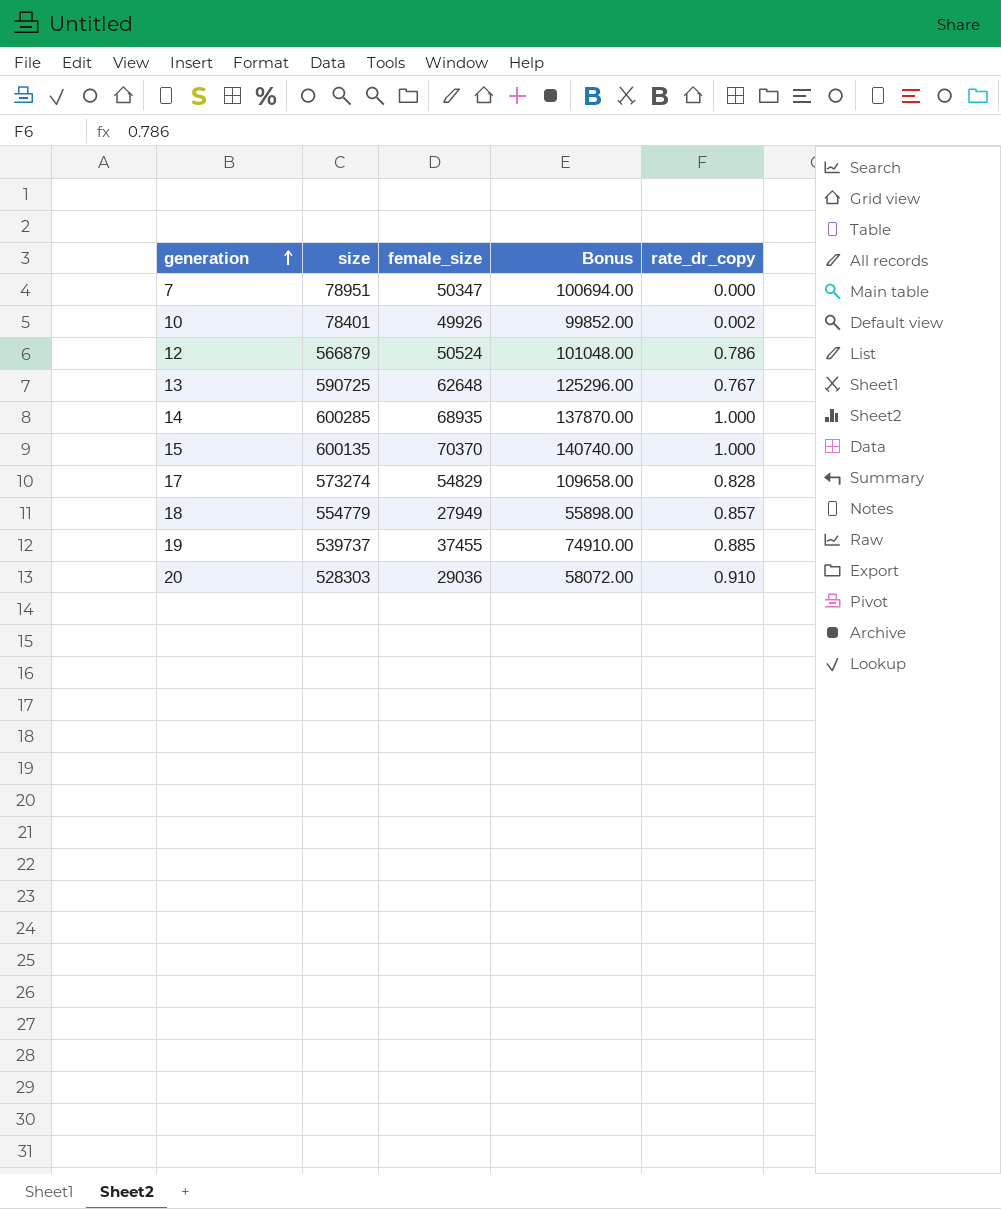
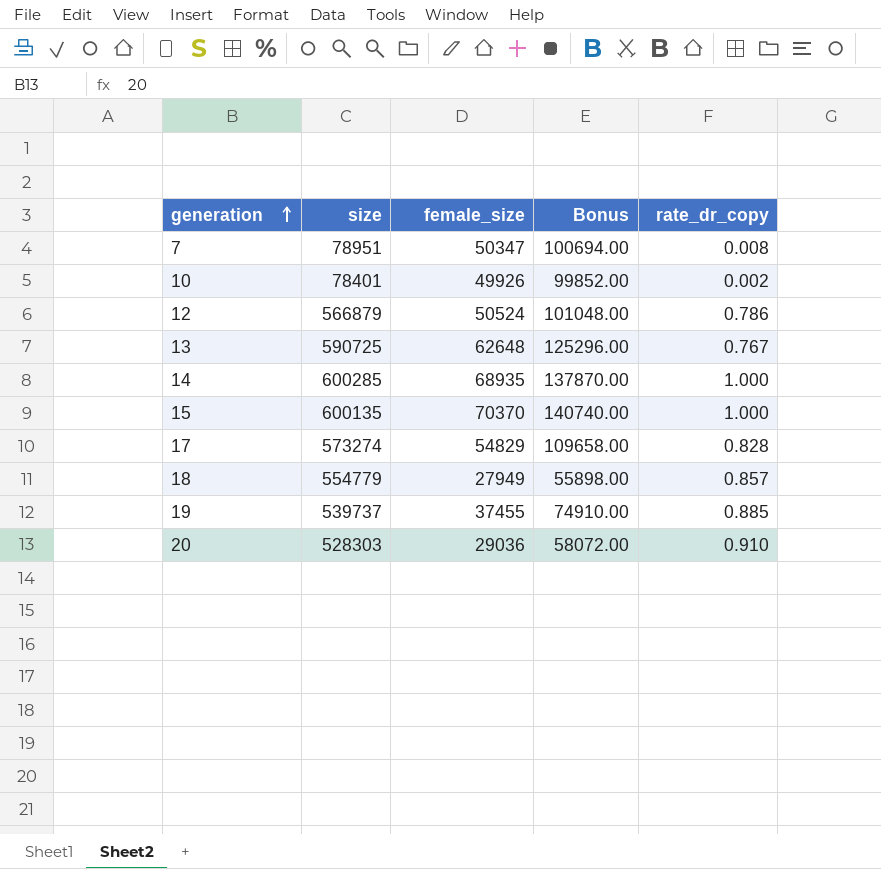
7 | rate_dr_copy: 0.000 -> 0.008

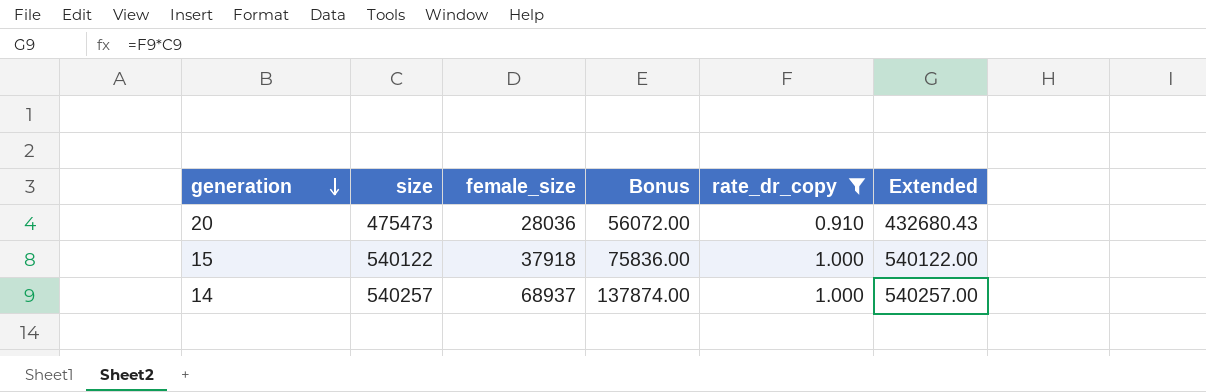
filter: none -> rate_dr_copy >= 0.910
row order: generation ascending -> generation descending
column Extended | formula: none -> [size] * [rate_dr_copy]
20 | size: 528303 -> 475473
20 | female_size: 29036 -> 28036
20 | Bonus: 58072.00 -> 56072.00
15 | size: 600135 -> 540122
15 | female_size: 70370 -> 37918
15 | Bonus: 140740.00 -> 75836.00
14 | size: 600285 -> 540257
14 | female_size: 68935 -> 68937
14 | Bonus: 137870.00 -> 137874.00

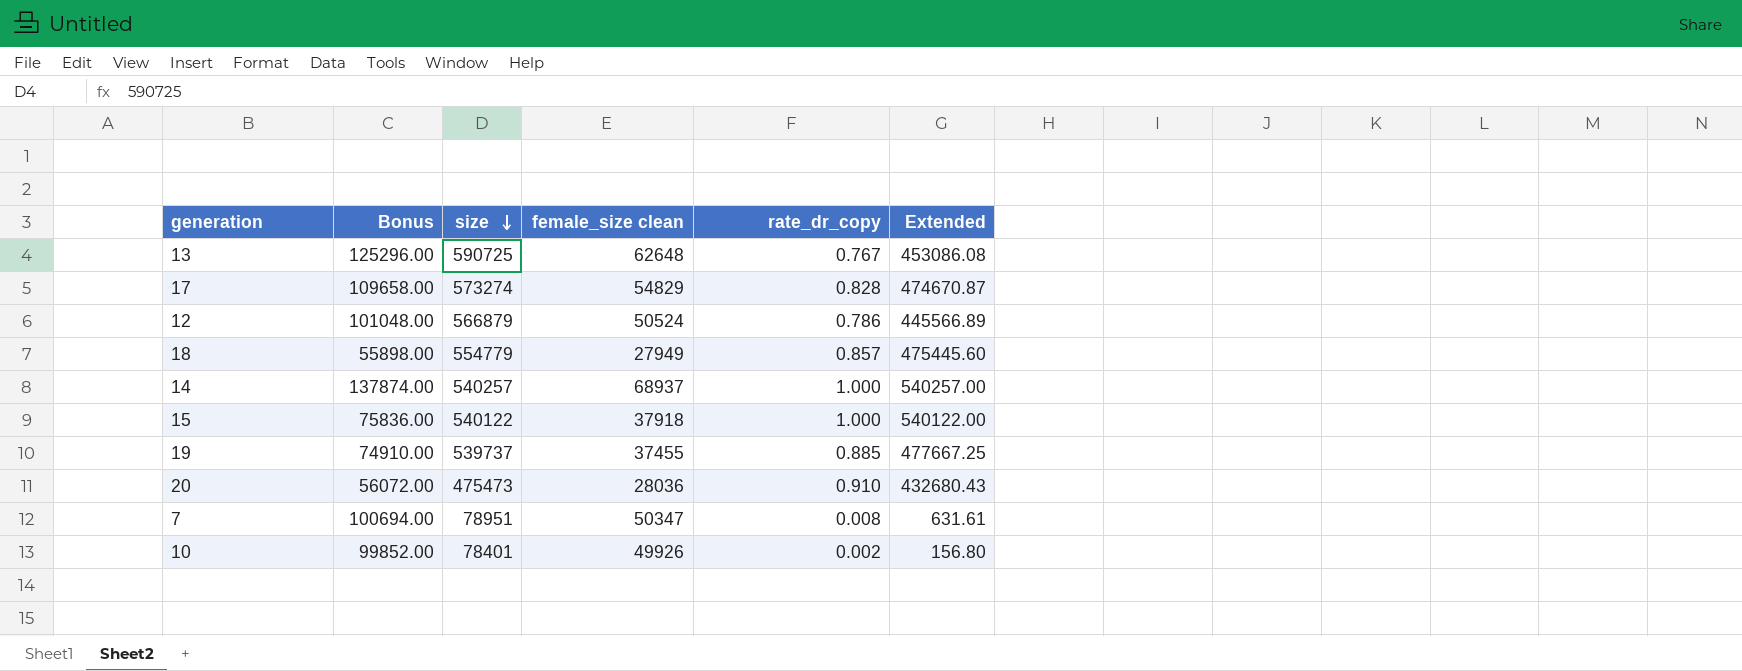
filter: rate_dr_copy >= 0.910 -> none
row order: generation descending -> size descending
column Bonus | position: 4 -> 2
column name: female_size -> female_size clean

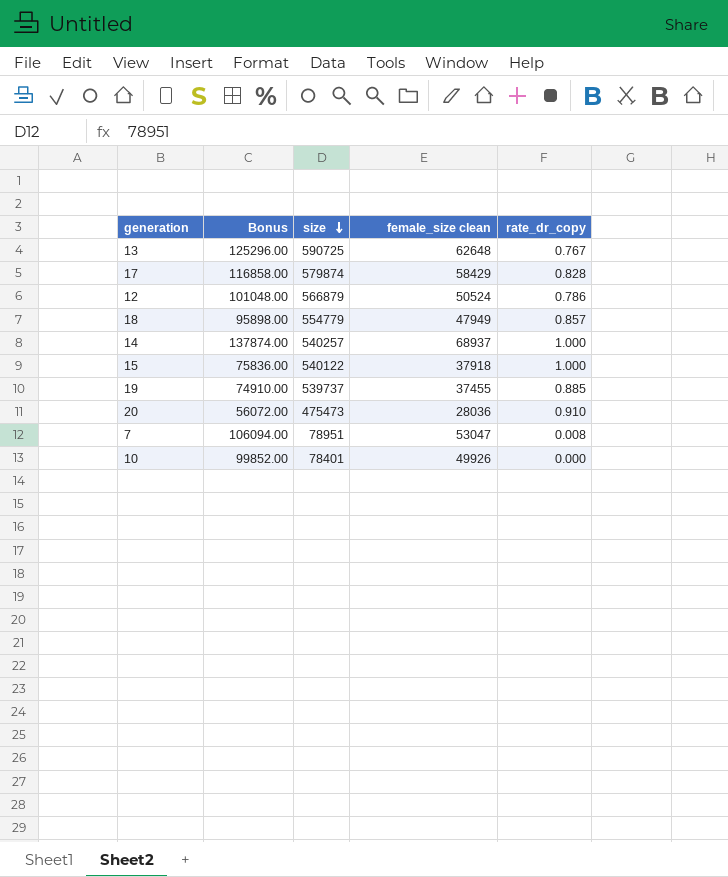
column Extended | formula: [size] * [rate_dr_copy] -> none
17 | Bonus: 109658.00 -> 116858.00
17 | size: 573274 -> 579874
17 | female_size clean: 54829 -> 58429
18 | Bonus: 55898.00 -> 95898.00
18 | female_size clean: 27949 -> 47949
7 | Bonus: 100694.00 -> 106094.00
7 | female_size clean: 50347 -> 53047
10 | rate_dr_copy: 0.002 -> 0.000

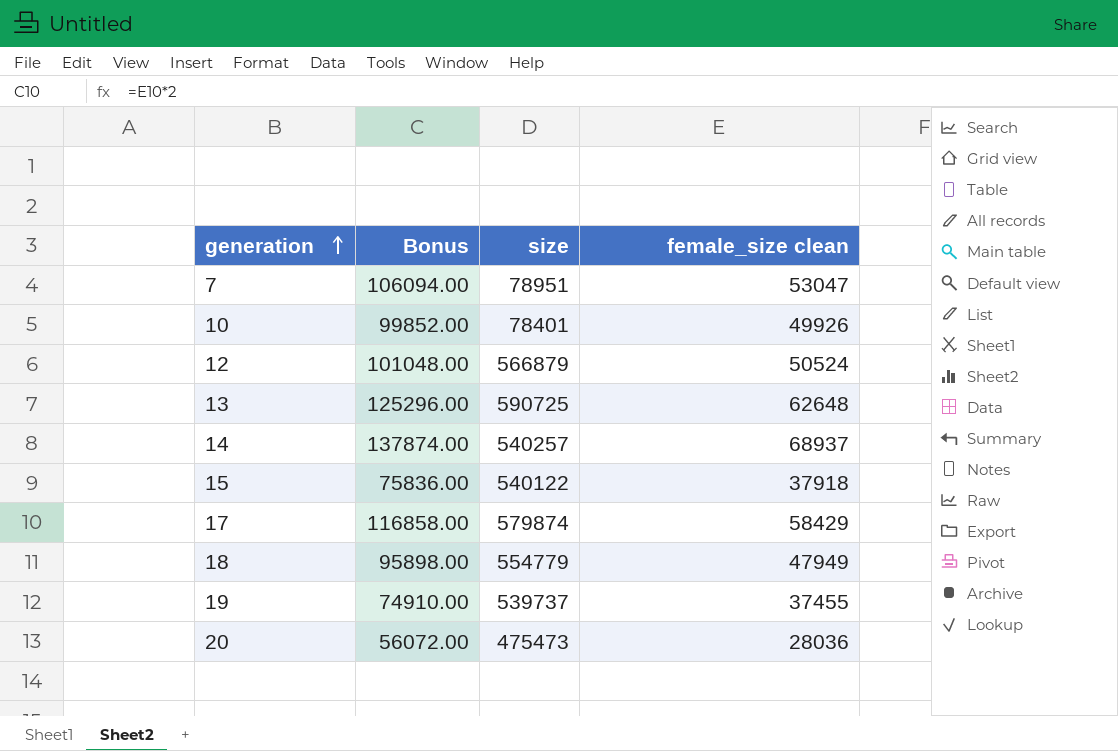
row order: size descending -> generation ascending
column rate_dr_copy | position: 5 -> none

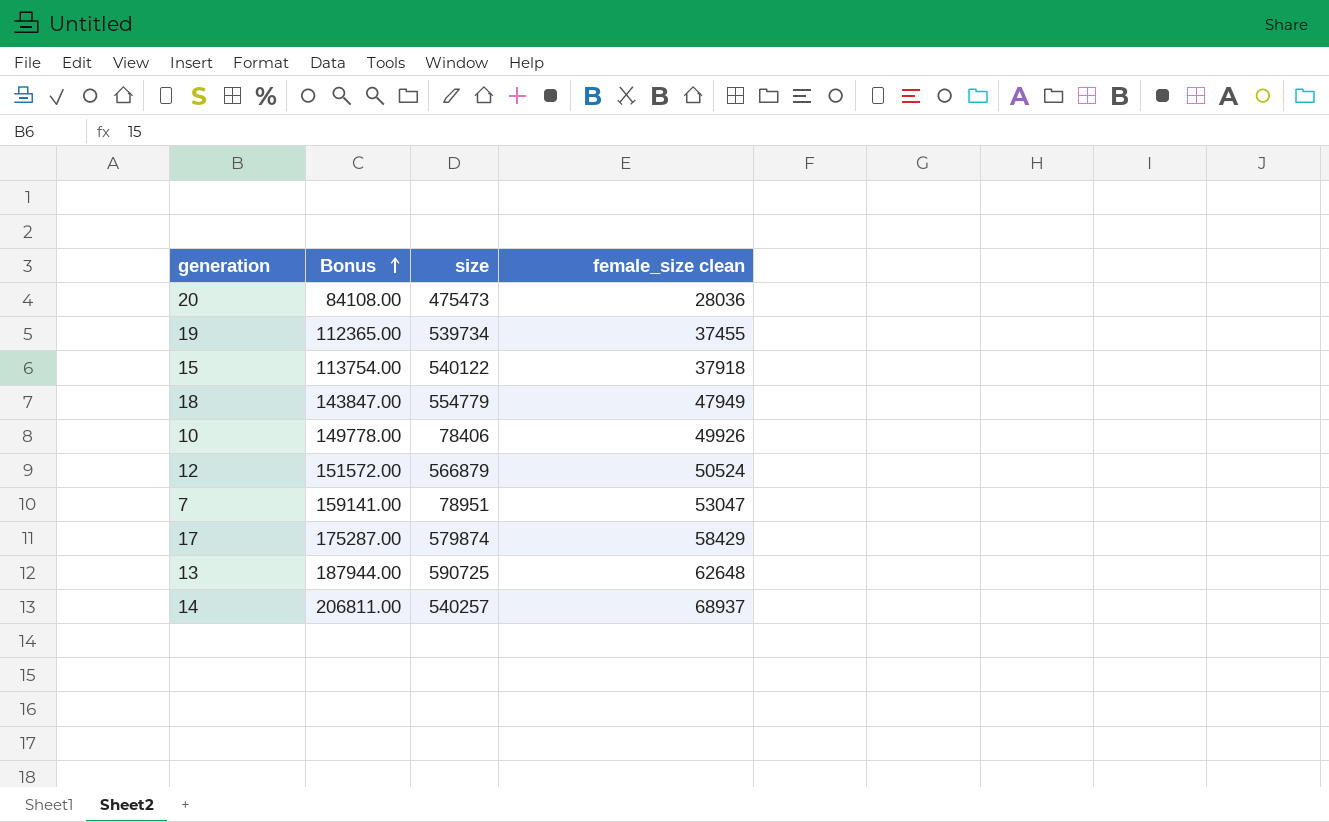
row order: generation ascending -> Bonus ascending
column Bonus | formula: [female_size clean] * 2 -> [female_size clean] * 3
19 | size: 539737 -> 539734
10 | size: 78401 -> 78406

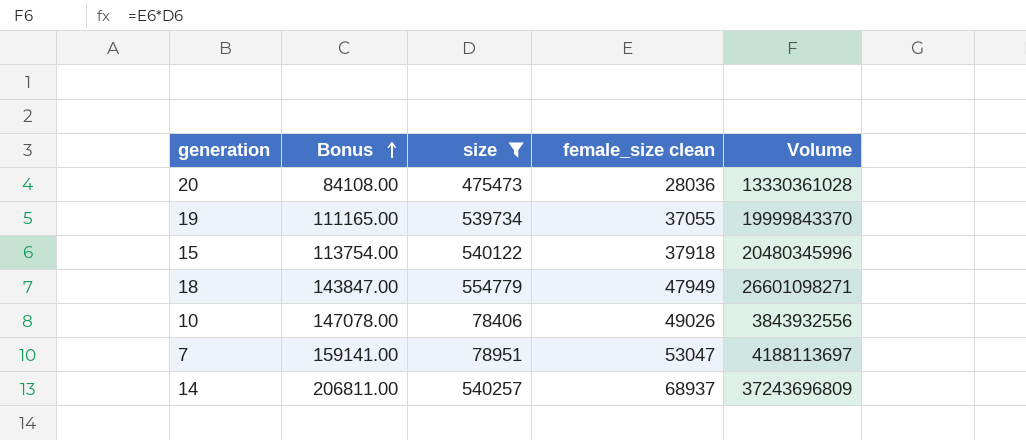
filter: none -> size <= 554779
column Volume | formula: none -> [size] * [female_size clean]
19 | Bonus: 112365.00 -> 111165.00
19 | female_size clean: 37455 -> 37055
10 | Bonus: 149778.00 -> 147078.00
10 | female_size clean: 49926 -> 49026

